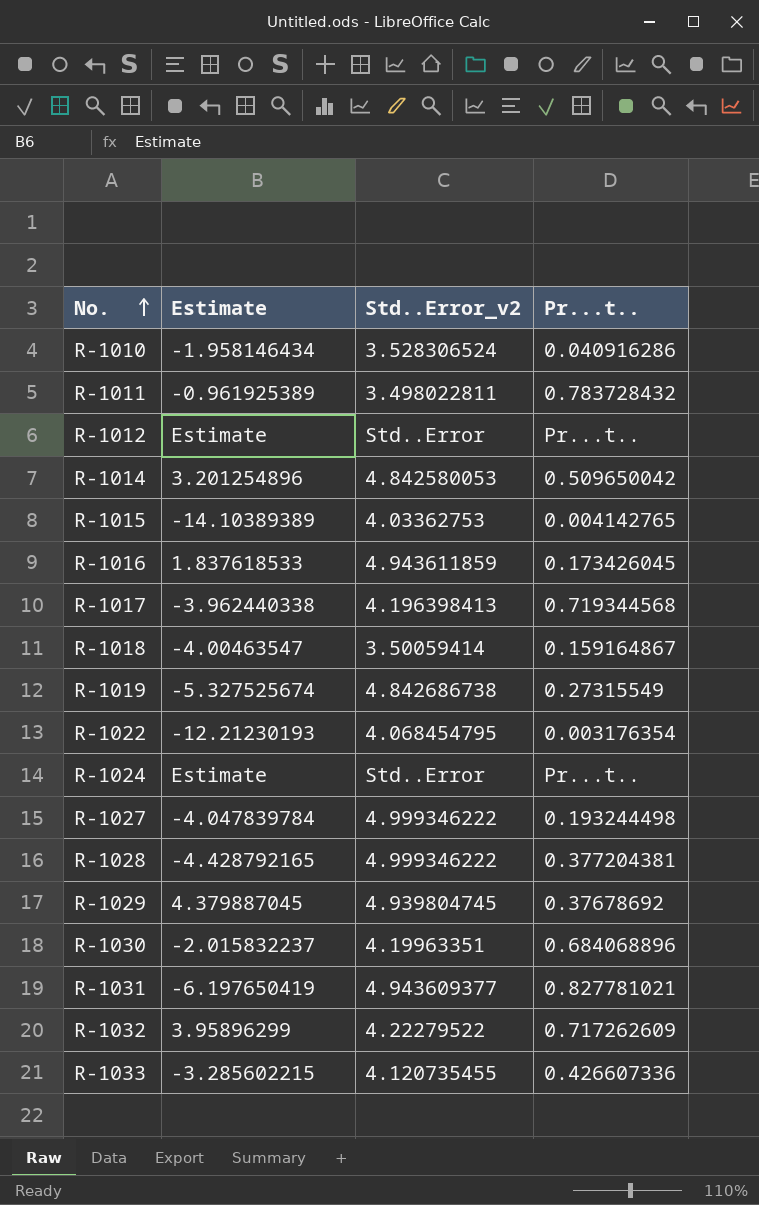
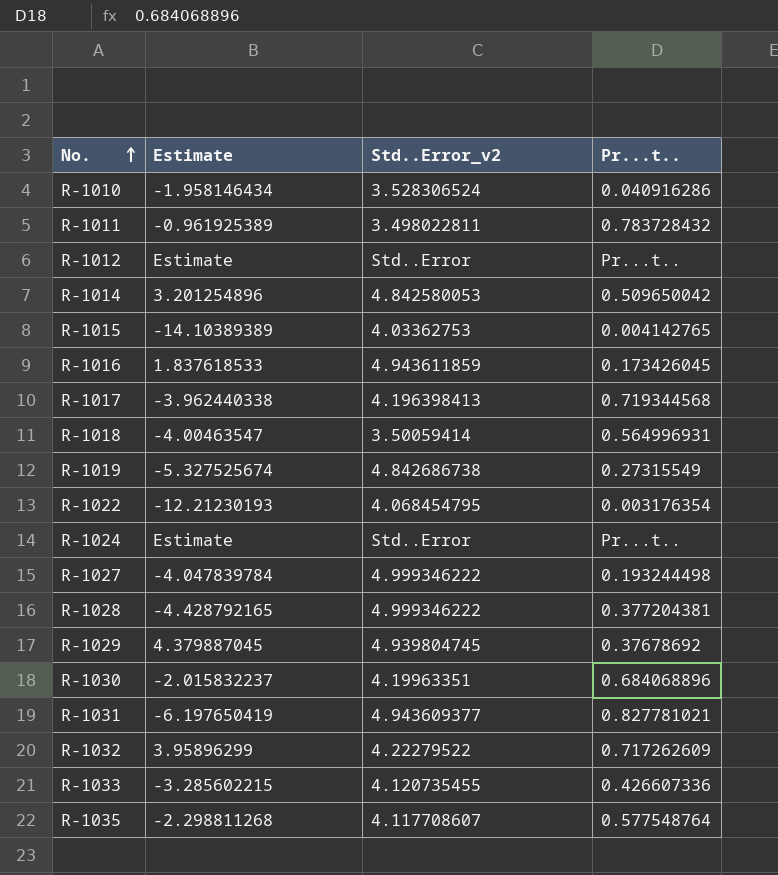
R-1018 | Pr...t..: 0.159164867 -> 0.564996931
row R-1035: none -> -2.298811268 | 4.117708607 | 0.577548764

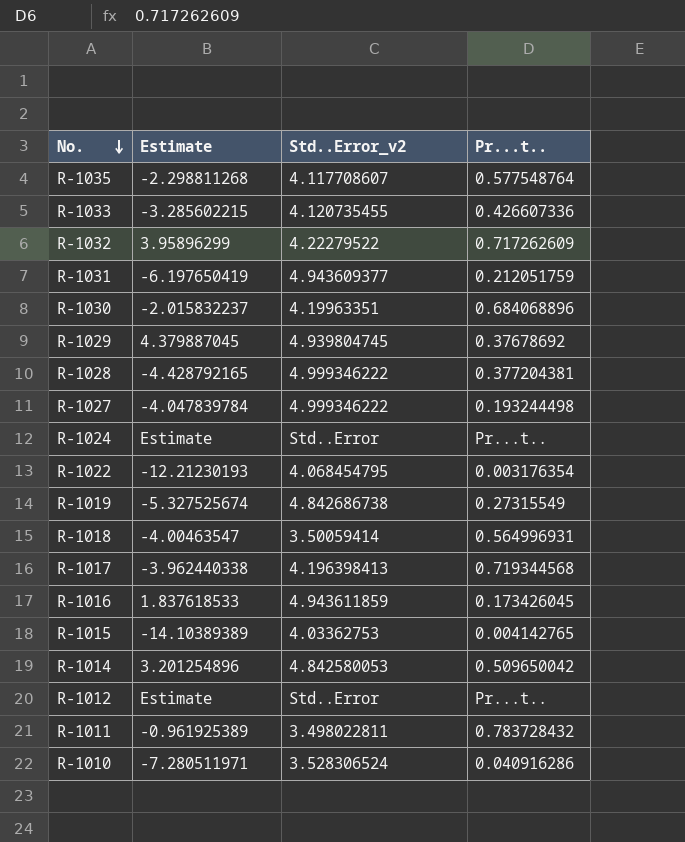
row order: No. ascending -> No. descending
R-1031 | Pr...t..: 0.827781021 -> 0.212051759
R-1010 | Estimate: -1.958146434 -> -7.280511971

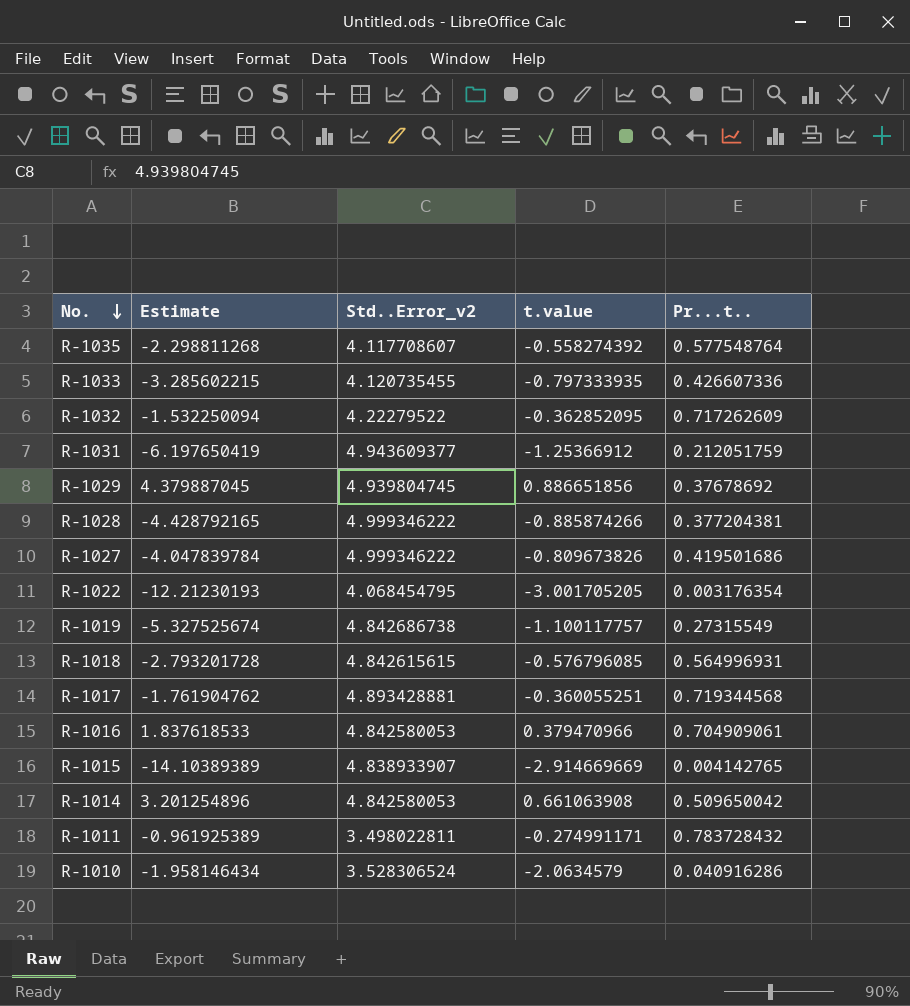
column t.value | position: none -> 4
row R-1030: -2.015832237 | 4.19963351 | 0.684068896 -> none
row R-1024: Estimate | Std..Error | Pr...t.. -> none
row R-1012: Estimate | Std..Error | Pr...t.. -> none
R-1032 | Estimate: 3.95896299 -> -1.532250094
R-1027 | Pr...t..: 0.193244498 -> 0.419501686
R-1018 | Estimate: -4.00463547 -> -2.793201728
R-1018 | Std..Error_v2: 3.50059414 -> 4.842615615
R-1017 | Estimate: -3.962440338 -> -1.761904762
R-1017 | Std..Error_v2: 4.196398413 -> 4.893428881
R-1016 | Std..Error_v2: 4.943611859 -> 4.842580053
R-1016 | Pr...t..: 0.173426045 -> 0.704909061
R-1015 | Std..Error_v2: 4.03362753 -> 4.838933907
R-1010 | Estimate: -7.280511971 -> -1.958146434

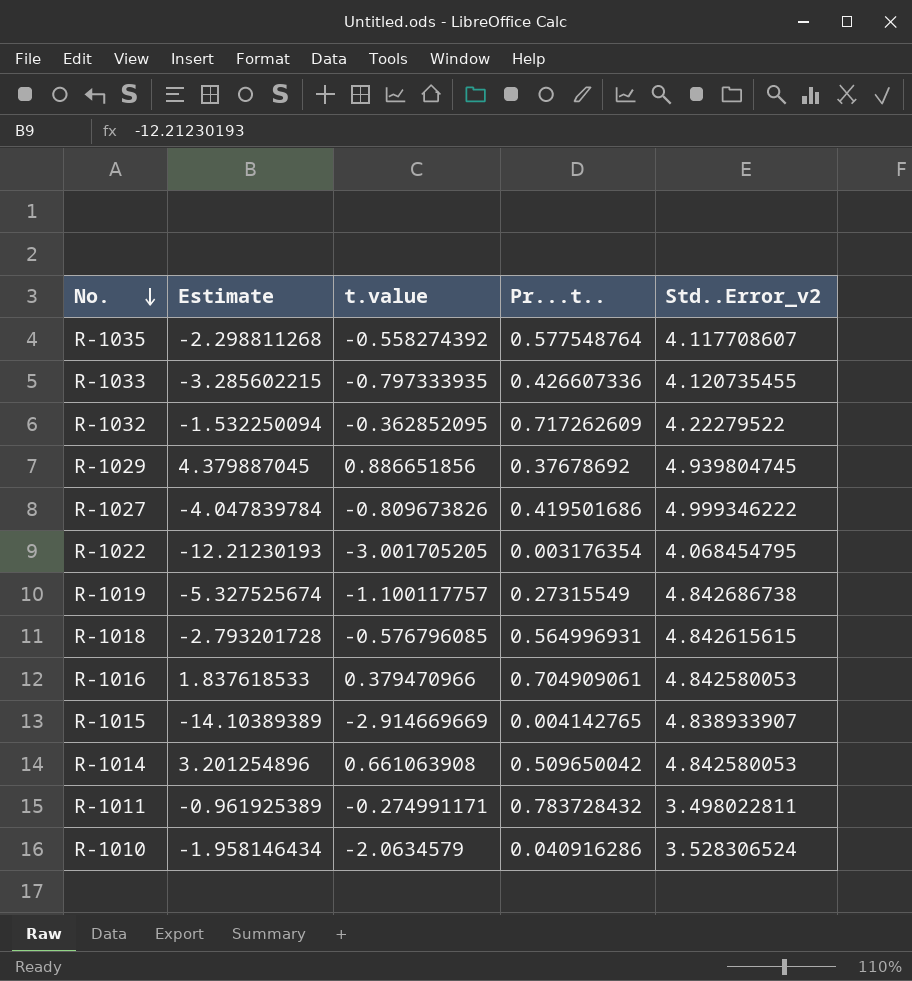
column Std..Error_v2 | position: 3 -> 5
row R-1031: -6.197650419 | 4.943609377 | -1.25366912 | 0.212051759 -> none
row R-1028: -4.428792165 | 4.999346222 | -0.885874266 | 0.377204381 -> none
row R-1017: -1.761904762 | 4.893428881 | -0.360055251 | 0.719344568 -> none

